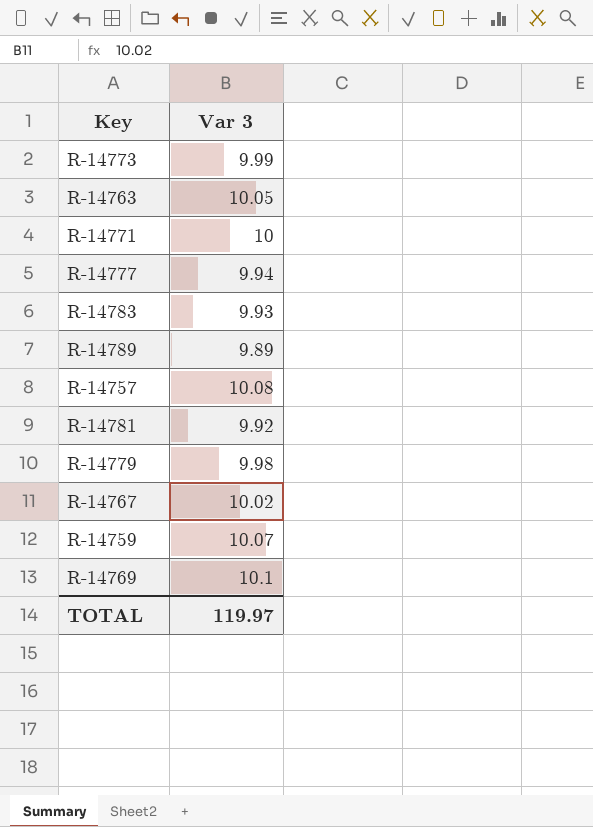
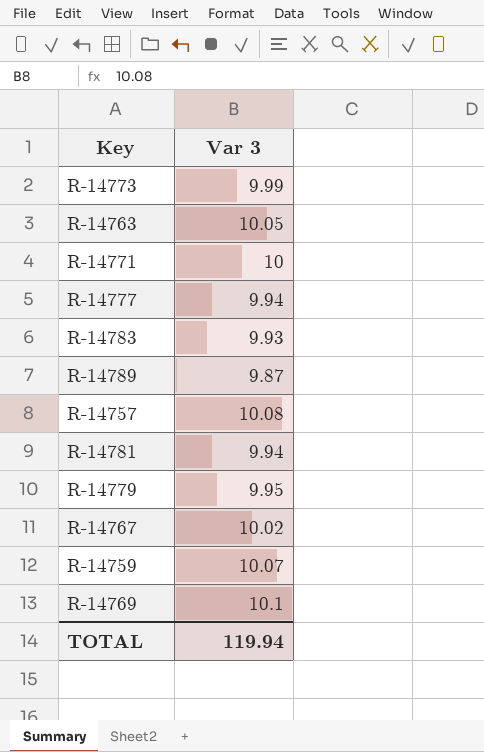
R-14789 | Var 3: 9.89 -> 9.87
R-14781 | Var 3: 9.92 -> 9.94
R-14779 | Var 3: 9.98 -> 9.95
TOTAL | Var 3: 119.97 -> 119.94

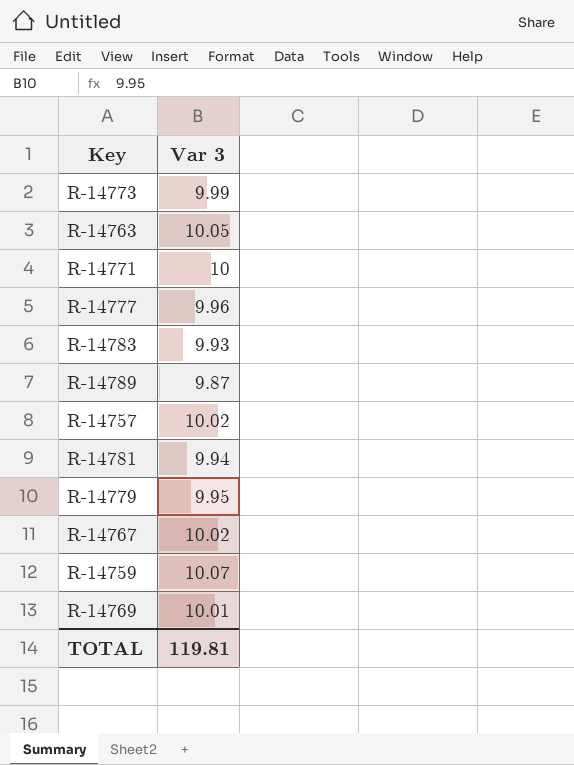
R-14777 | Var 3: 9.94 -> 9.96
R-14757 | Var 3: 10.08 -> 10.02
R-14769 | Var 3: 10.1 -> 10.01
TOTAL | Var 3: 119.94 -> 119.81

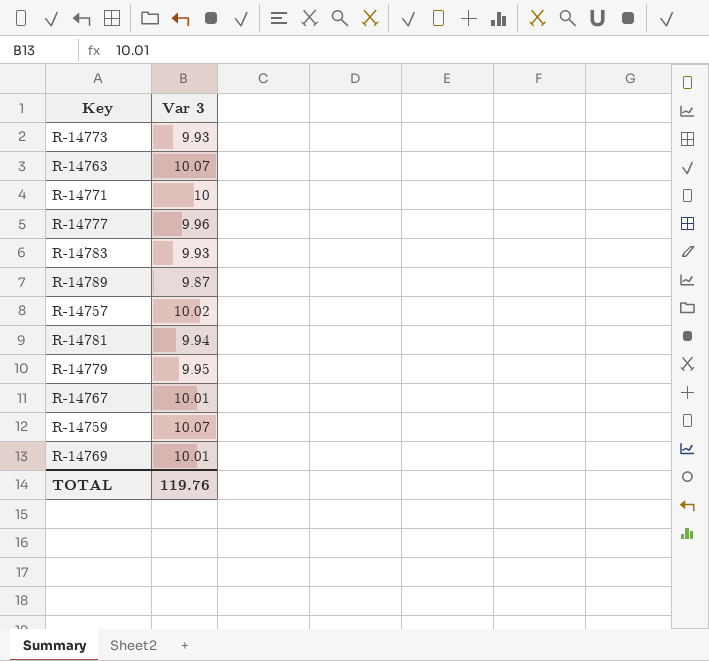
R-14773 | Var 3: 9.99 -> 9.93
R-14763 | Var 3: 10.05 -> 10.07
R-14767 | Var 3: 10.02 -> 10.01
TOTAL | Var 3: 119.81 -> 119.76

